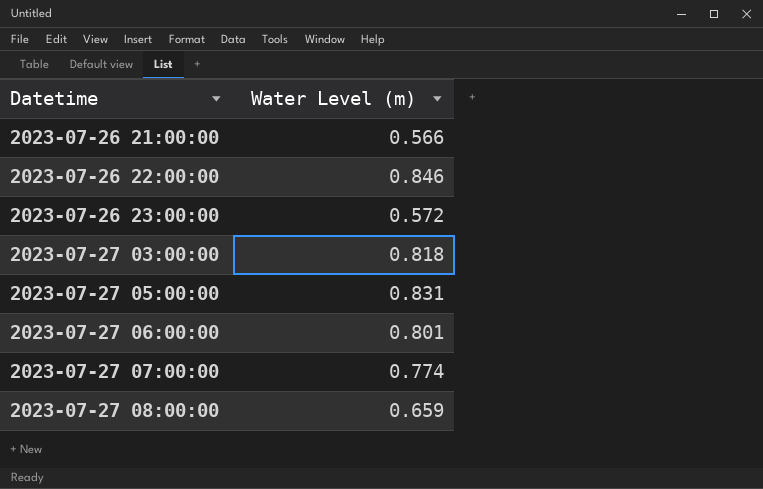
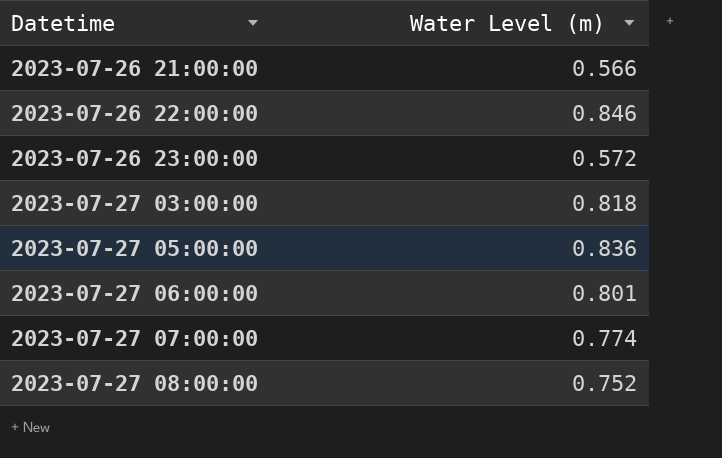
2023-07-27 05:00:00 | Water Level (m): 0.831 -> 0.836
2023-07-27 08:00:00 | Water Level (m): 0.659 -> 0.752

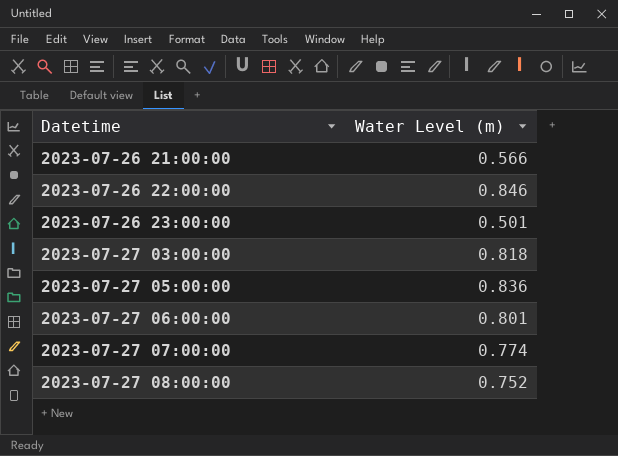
2023-07-26 23:00:00 | Water Level (m): 0.572 -> 0.501

